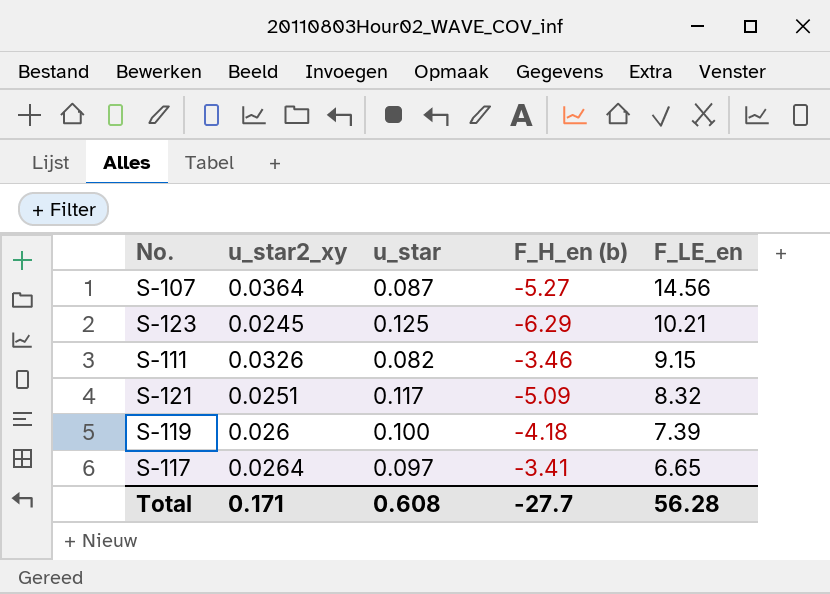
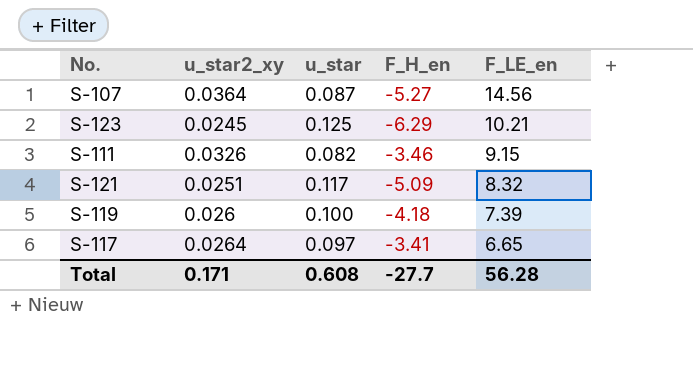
column name: F_H_en (b) -> F_H_en

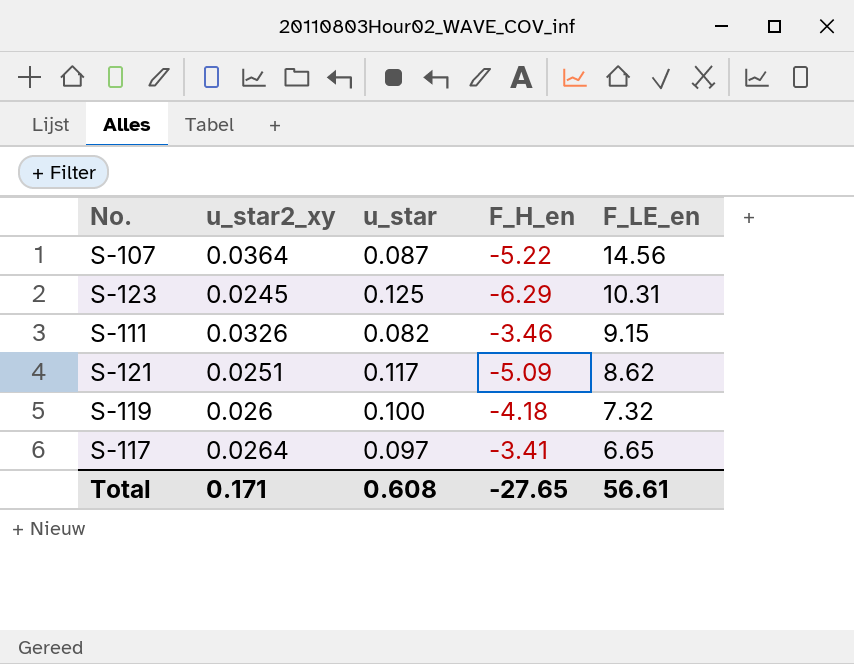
S-107 | F_H_en: -5.27 -> -5.22
S-123 | F_LE_en: 10.21 -> 10.31
S-121 | F_LE_en: 8.32 -> 8.62
S-119 | F_LE_en: 7.39 -> 7.32
Total | F_H_en: -27.7 -> -27.65
Total | F_LE_en: 56.28 -> 56.61

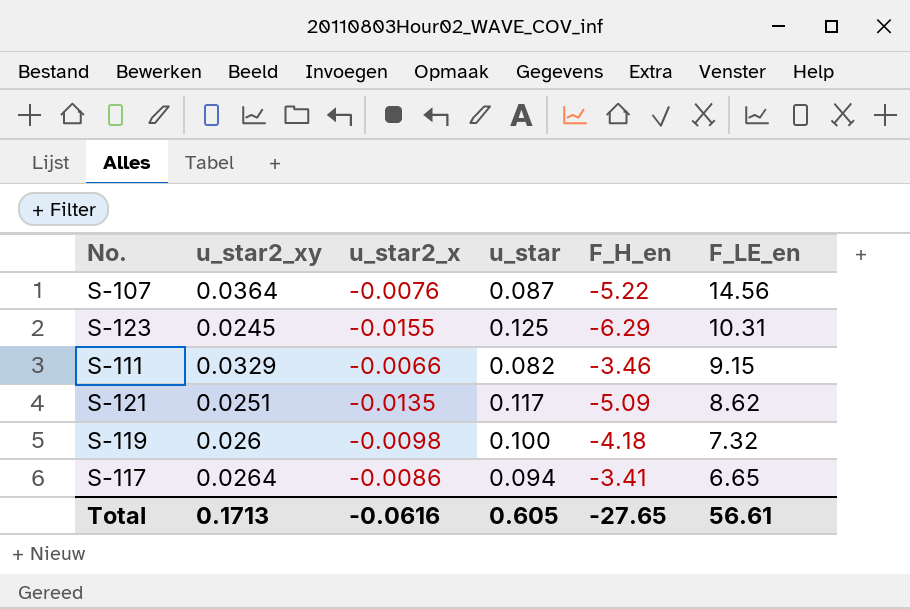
column u_star2_x | position: none -> 3
S-111 | u_star2_xy: 0.0326 -> 0.0329
S-117 | u_star: 0.097 -> 0.094
Total | u_star2_xy: 0.171 -> 0.1713
Total | u_star: 0.608 -> 0.605

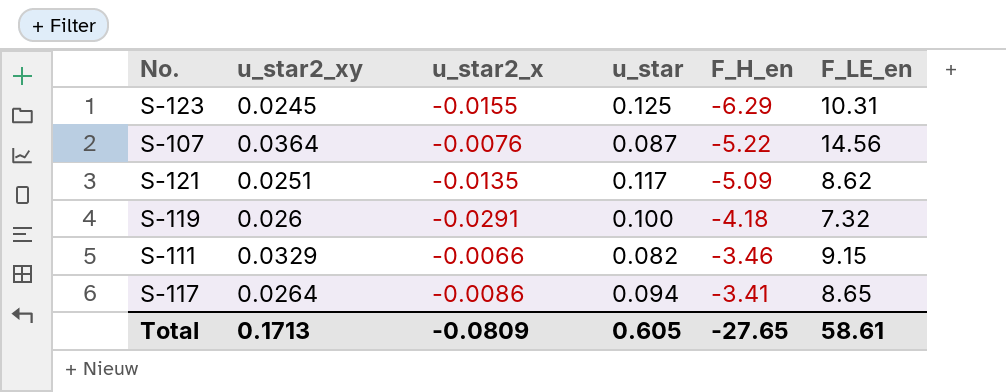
row order: F_LE_en descending -> F_H_en ascending
S-119 | u_star2_x: -0.0098 -> -0.0291
S-117 | F_LE_en: 6.65 -> 8.65
Total | u_star2_x: -0.0616 -> -0.0809
Total | F_LE_en: 56.61 -> 58.61

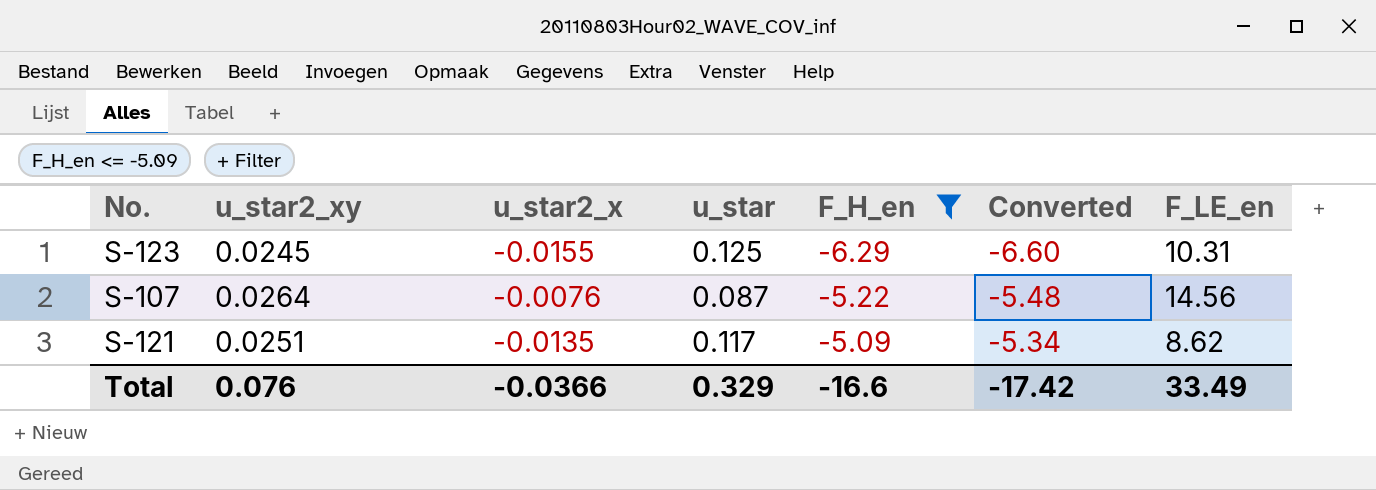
filter: none -> F_H_en <= -5.09
column Converted | formula: none -> [F_H_en] * 1.05
S-107 | u_star2_xy: 0.0364 -> 0.0264
Total | u_star2_xy: 0.1713 -> 0.076
Total | u_star2_x: -0.0809 -> -0.0366
Total | u_star: 0.605 -> 0.329
Total | F_H_en: -27.65 -> -16.6
Total | F_LE_en: 58.61 -> 33.49

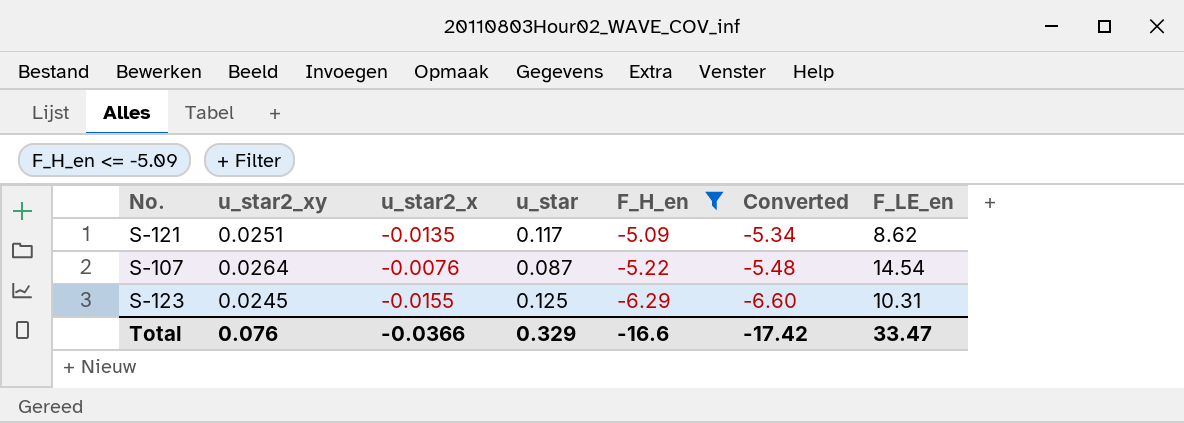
row order: F_H_en ascending -> F_H_en descending
S-107 | F_LE_en: 14.56 -> 14.54
Total | F_LE_en: 33.49 -> 33.47

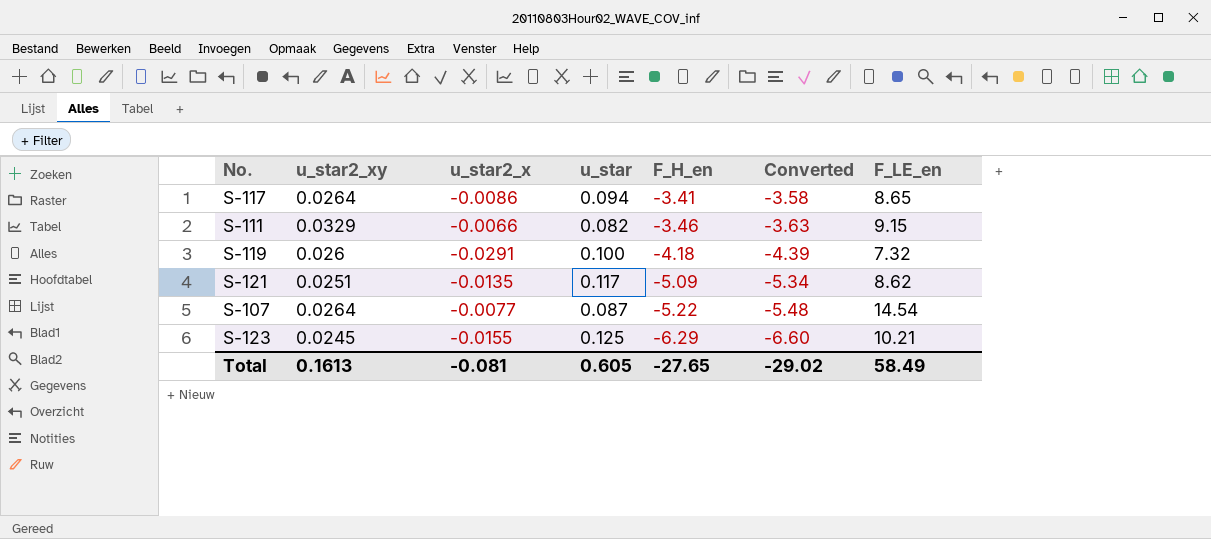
filter: F_H_en <= -5.09 -> none
S-107 | u_star2_x: -0.0076 -> -0.0077
S-123 | F_LE_en: 10.31 -> 10.21
Total | u_star2_xy: 0.076 -> 0.1613
Total | u_star2_x: -0.0366 -> -0.081
Total | u_star: 0.329 -> 0.605
Total | F_H_en: -16.6 -> -27.65
Total | Converted: -17.42 -> -29.02
Total | F_LE_en: 33.47 -> 58.49

